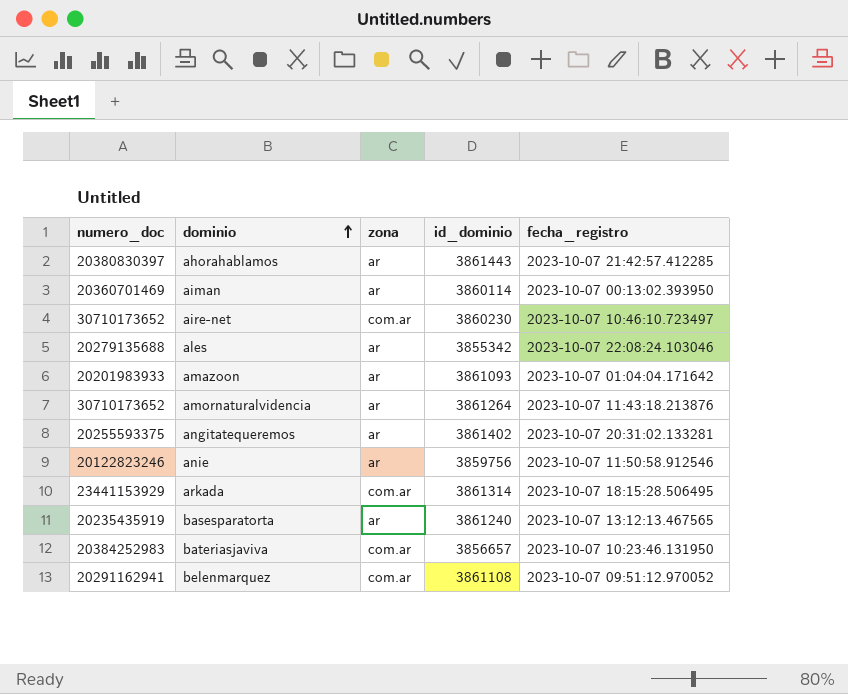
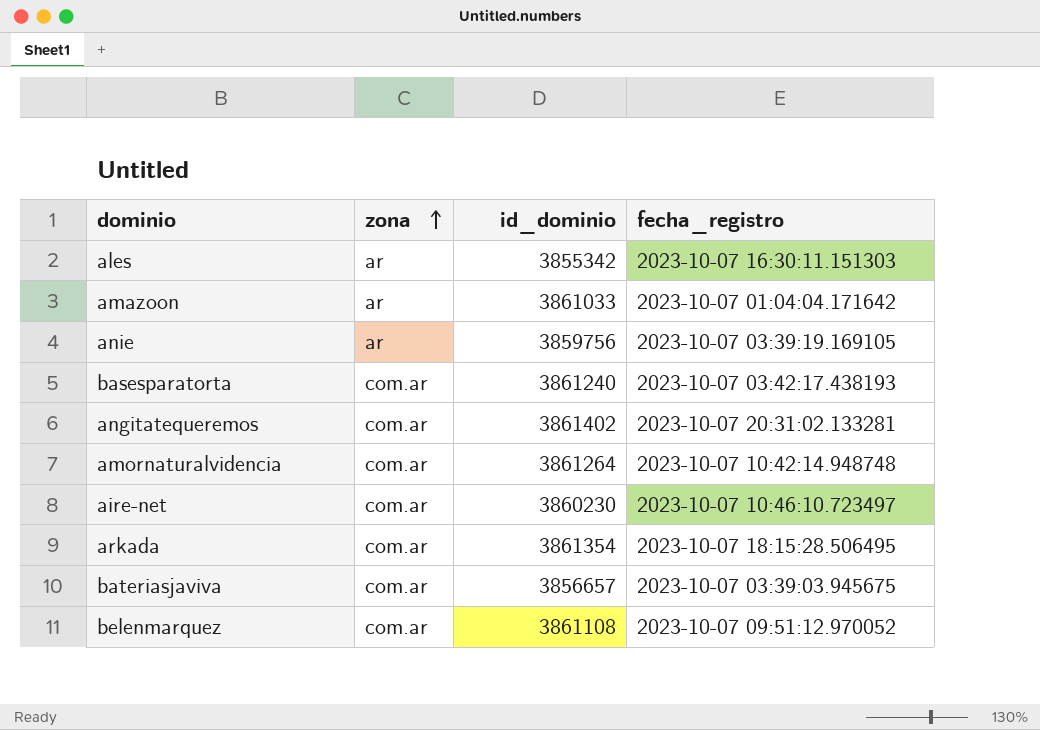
row order: dominio ascending -> zona ascending
column numero_doc | position: 1 -> none
row ahorahablamos: 20380830397 | ar | 3861443 | 2023-10-07 21:42:57.412285 -> none
row aiman: 20360701469 | ar | 3860114 | 2023-10-07 00:13:02.393950 -> none
ales | fecha_registro: 2023-10-07 22:08:24.103046 -> 2023-10-07 16:30:11.151303
amazoon | id_dominio: 3861093 -> 3861033
anie | fecha_registro: 2023-10-07 11:50:58.912546 -> 2023-10-07 03:39:19.169105
basesparatorta | zona: ar -> com.ar
basesparatorta | fecha_registro: 2023-10-07 13:12:13.467565 -> 2023-10-07 03:42:17.438193
angitatequeremos | zona: ar -> com.ar
amornaturalvidencia | zona: ar -> com.ar
amornaturalvidencia | fecha_registro: 2023-10-07 11:43:18.213876 -> 2023-10-07 10:42:14.948748
arkada | id_dominio: 3861314 -> 3861354
bateriasjaviva | fecha_registro: 2023-10-07 10:23:46.131950 -> 2023-10-07 03:39:03.945675

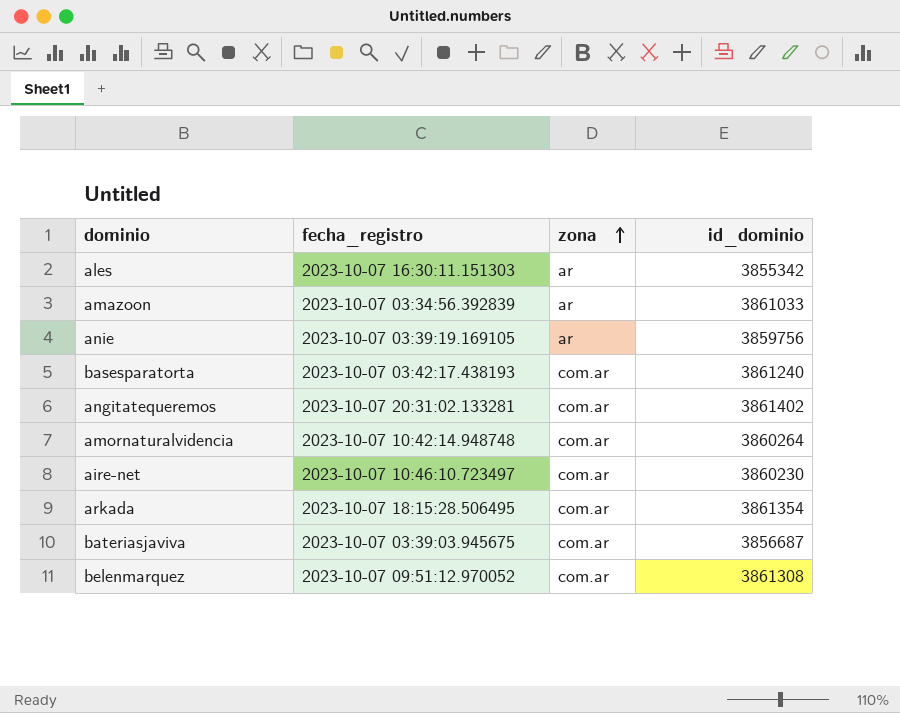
column fecha_registro | position: 4 -> 2
amazoon | fecha_registro: 2023-10-07 01:04:04.171642 -> 2023-10-07 03:34:56.392839
amornaturalvidencia | id_dominio: 3861264 -> 3860264
bateriasjaviva | id_dominio: 3856657 -> 3856687
belenmarquez | id_dominio: 3861108 -> 3861308

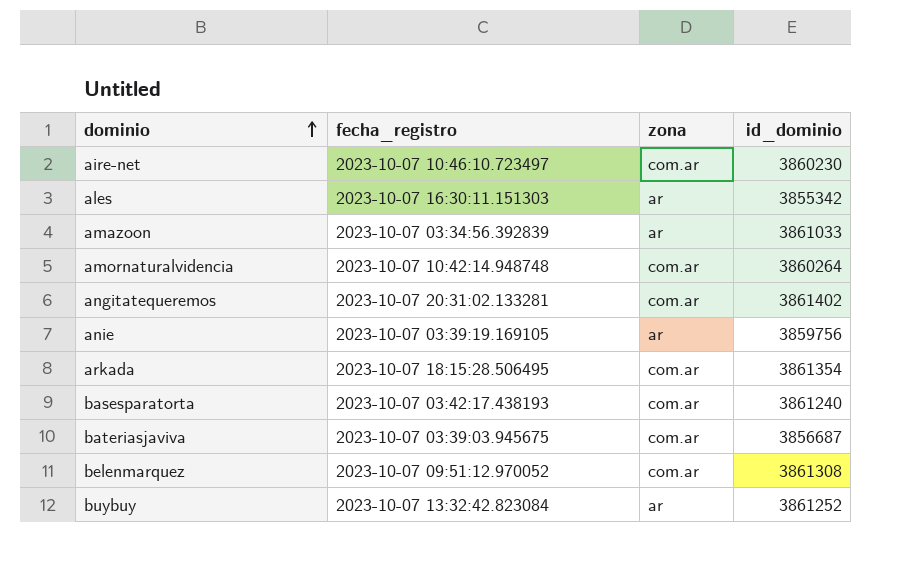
row order: zona ascending -> dominio ascending
row buybuy: none -> 2023-10-07 13:32:42.823084 | ar | 3861252

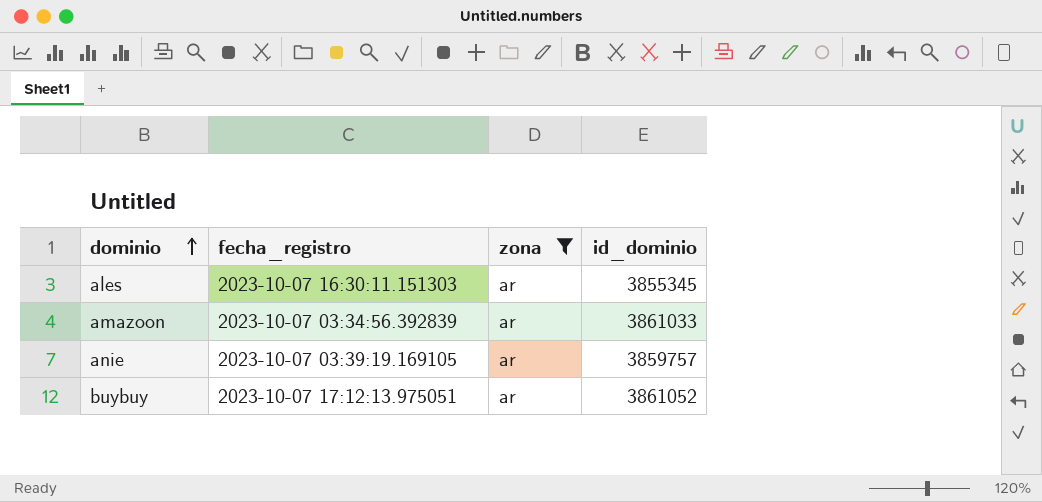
filter: none -> zona = ar
ales | id_dominio: 3855342 -> 3855345
anie | id_dominio: 3859756 -> 3859757
buybuy | fecha_registro: 2023-10-07 13:32:42.823084 -> 2023-10-07 17:12:13.975051
buybuy | id_dominio: 3861252 -> 3861052

